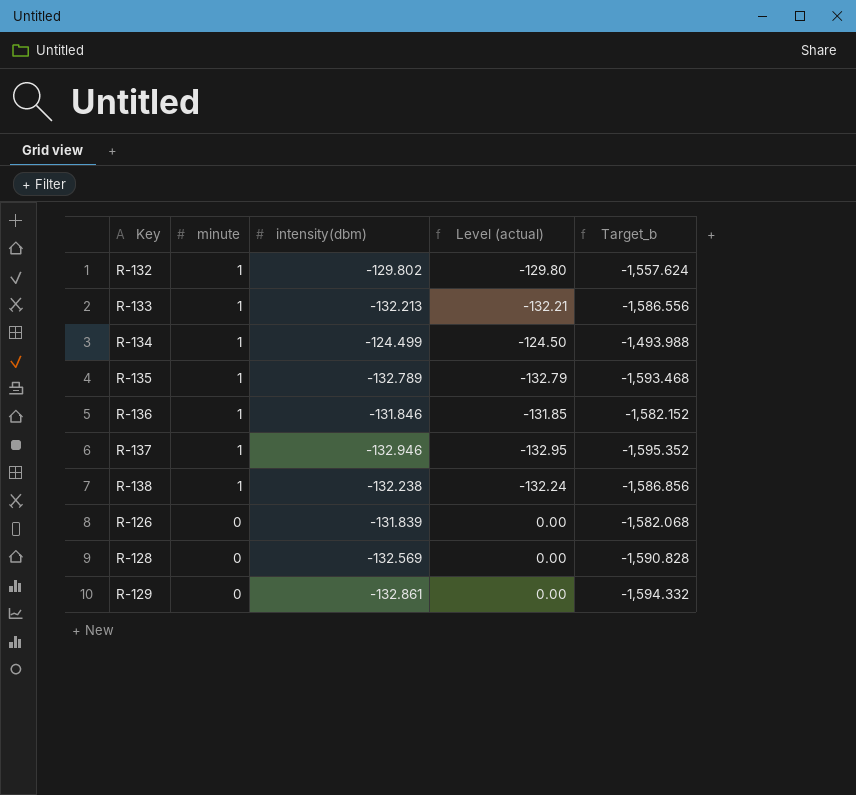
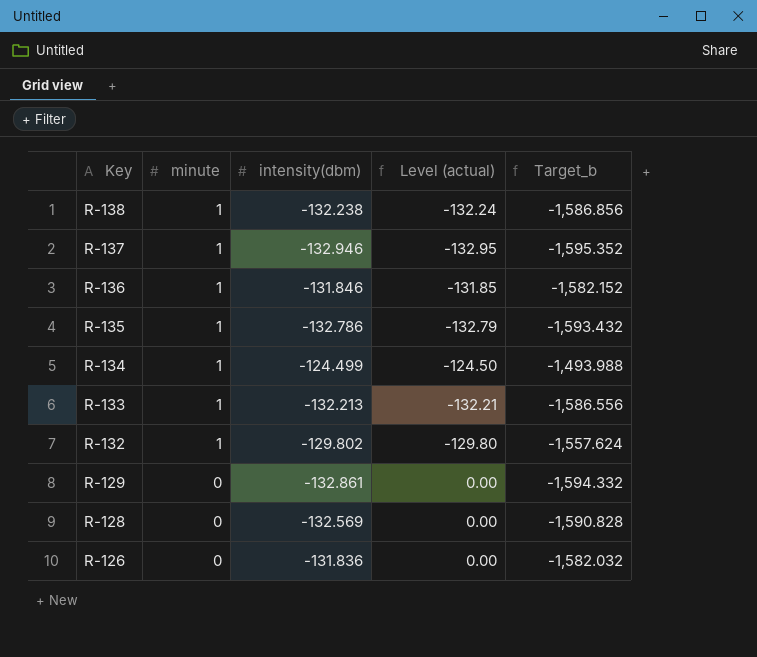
row order: minute descending -> Key descending
R-135 | intensity(dbm): -132.789 -> -132.786
R-135 | Target_b: -1,593.468 -> -1,593.432
R-126 | intensity(dbm): -131.839 -> -131.836
R-126 | Target_b: -1,582.068 -> -1,582.032

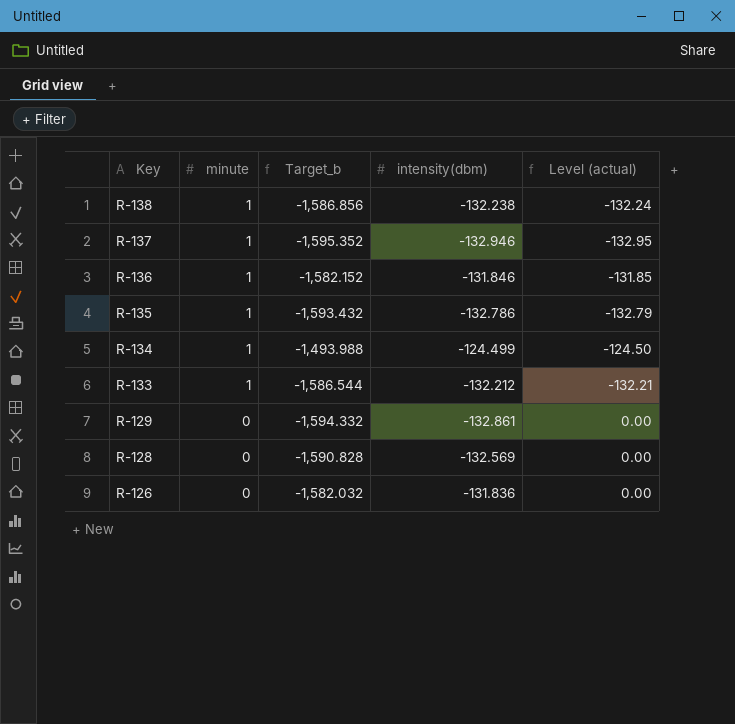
column Target_b | position: 5 -> 3
row R-132: 1 | -129.802 | -129.80 | -1,557.624 -> none
R-133 | Target_b: -1,586.556 -> -1,586.544
R-133 | intensity(dbm): -132.213 -> -132.212

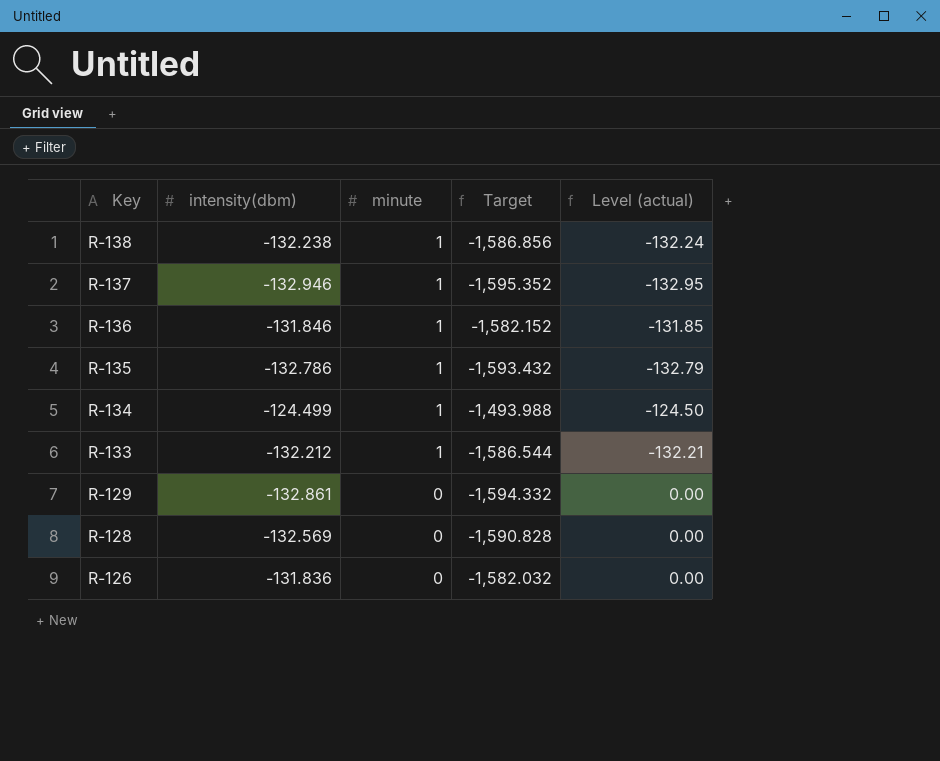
column intensity(dbm) | position: 4 -> 2
column name: Target_b -> Target

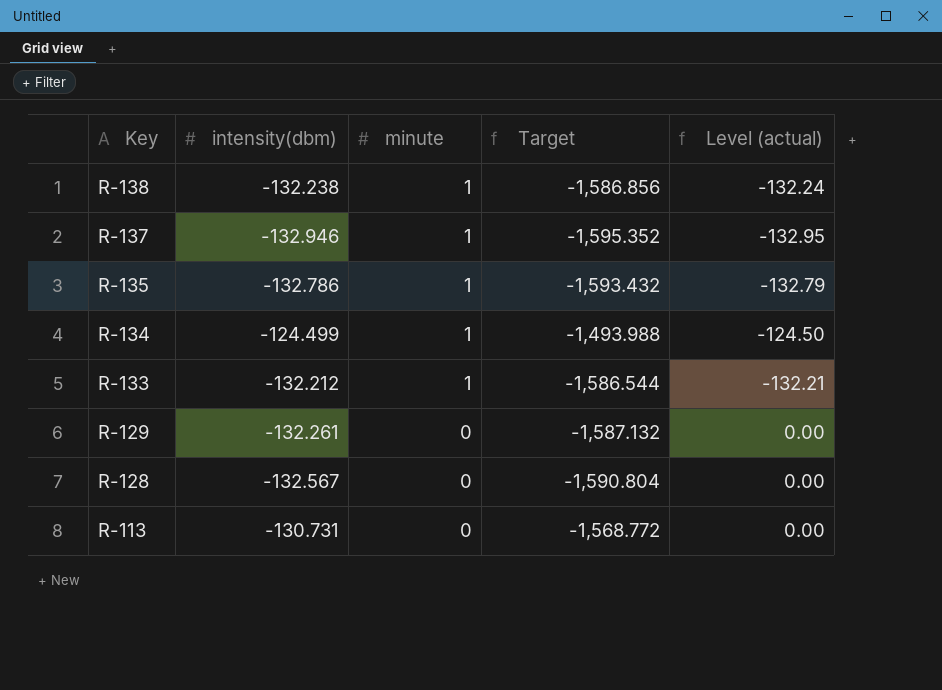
row R-136: -131.846 | 1 | -1,582.152 | -131.85 -> none
row R-126: -131.836 | 0 | -1,582.032 | 0.00 -> none
R-129 | intensity(dbm): -132.861 -> -132.261
R-129 | Target: -1,594.332 -> -1,587.132
R-128 | intensity(dbm): -132.569 -> -132.567
R-128 | Target: -1,590.828 -> -1,590.804
row R-113: none -> -130.731 | 0 | -1,568.772 | 0.00

